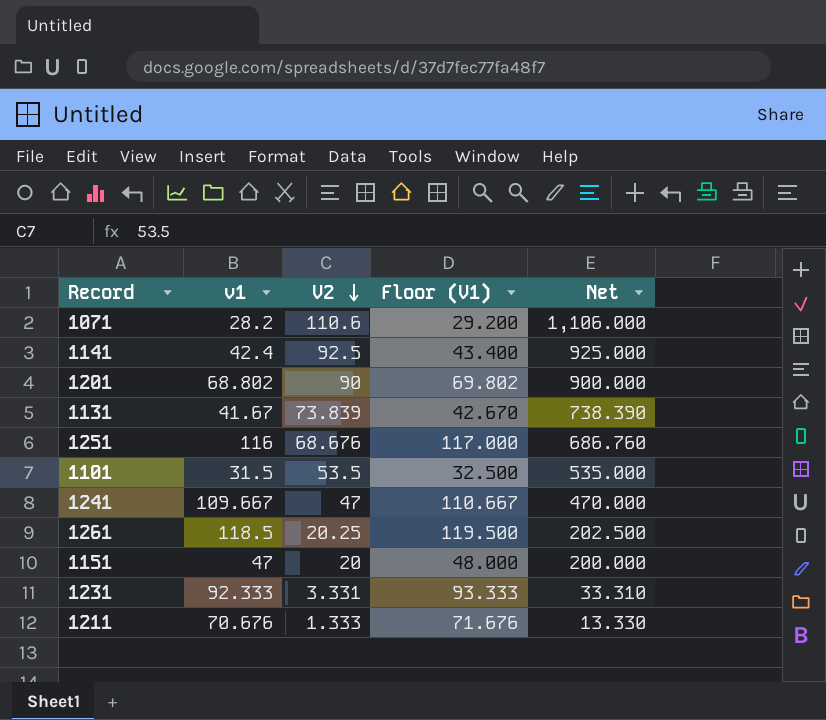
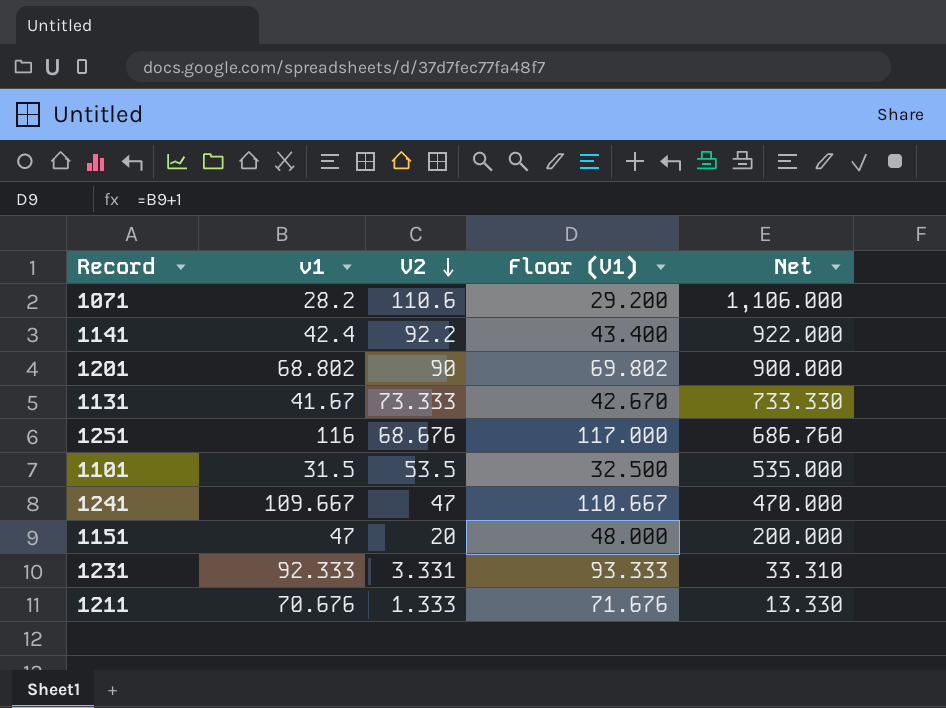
row 1261: 118.5 | 20.25 | 119.500 | 202.500 -> none
1141 | V2: 92.5 -> 92.2
1141 | Net: 925.000 -> 922.000
1131 | V2: 73.839 -> 73.333
1131 | Net: 738.390 -> 733.330

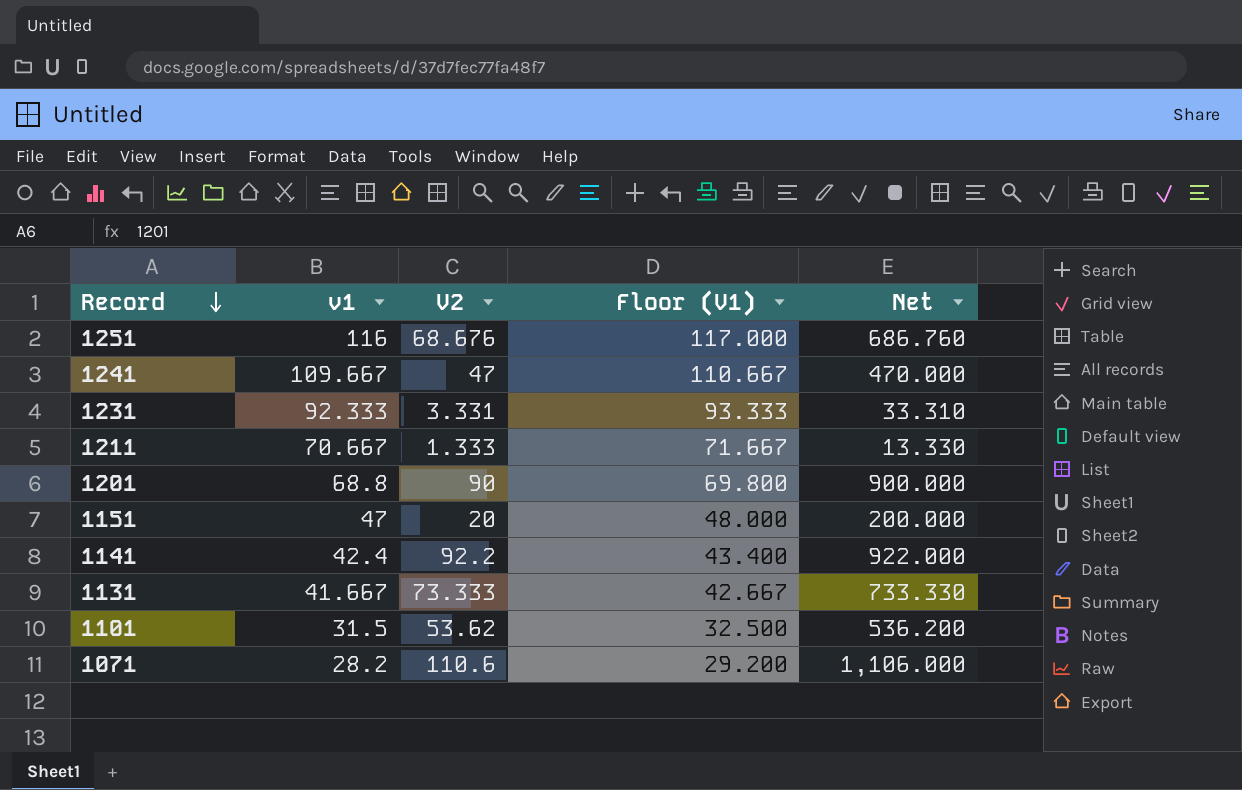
row order: V2 descending -> Record descending
1211 | v1: 70.676 -> 70.667
1211 | Floor (V1): 71.676 -> 71.667
1201 | v1: 68.802 -> 68.8
1201 | Floor (V1): 69.802 -> 69.800
1131 | v1: 41.67 -> 41.667
1131 | Floor (V1): 42.670 -> 42.667
1101 | V2: 53.5 -> 53.62
1101 | Net: 535.000 -> 536.200

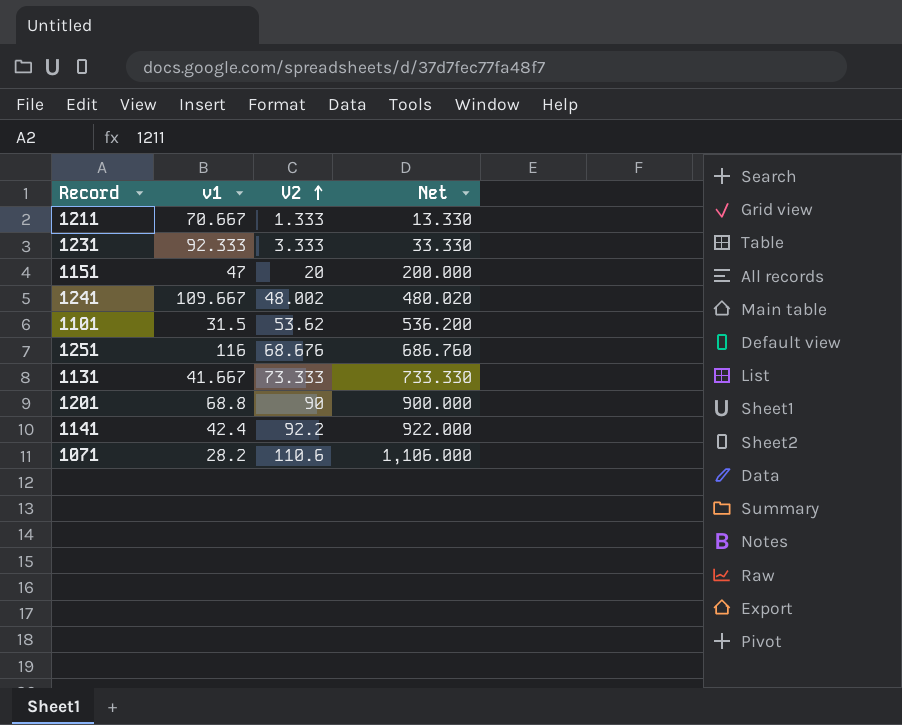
row order: Record descending -> V2 ascending
column Floor (V1) | formula: [v1] + 1 -> none
1231 | V2: 3.331 -> 3.333
1231 | Net: 33.310 -> 33.330
1241 | V2: 47 -> 48.002
1241 | Net: 470.000 -> 480.020

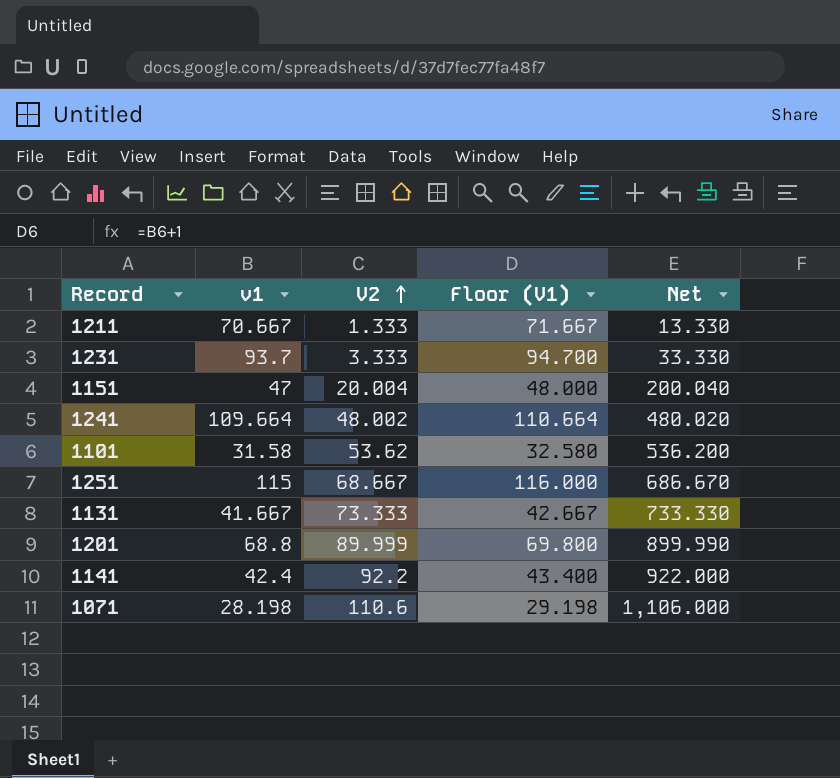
column Floor (V1) | formula: none -> [v1] + 1
1231 | v1: 92.333 -> 93.7
1151 | V2: 20 -> 20.004
1151 | Net: 200.000 -> 200.040
1241 | v1: 109.667 -> 109.664
1101 | v1: 31.5 -> 31.58
1251 | v1: 116 -> 115
1251 | V2: 68.676 -> 68.667
1251 | Net: 686.760 -> 686.670
1201 | V2: 90 -> 89.999
1201 | Net: 900.000 -> 899.990
1071 | v1: 28.2 -> 28.198

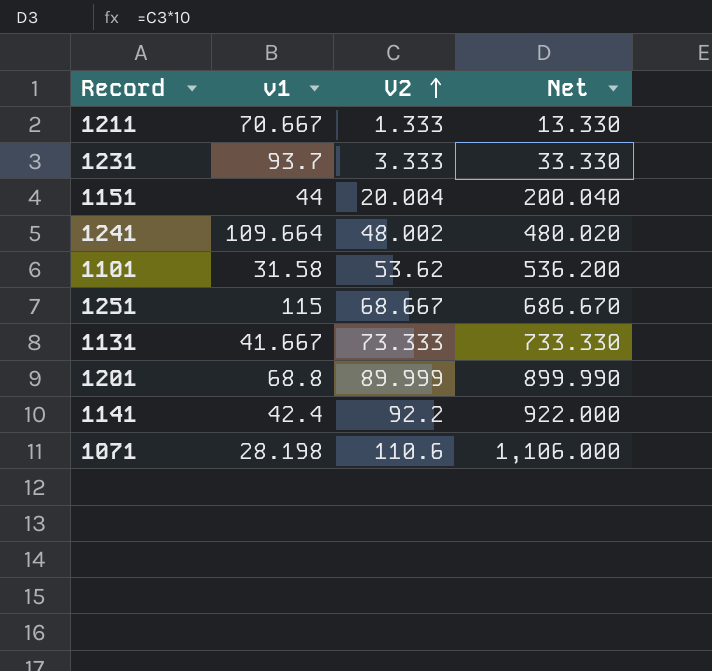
column Floor (V1) | formula: [v1] + 1 -> none
1151 | v1: 47 -> 44

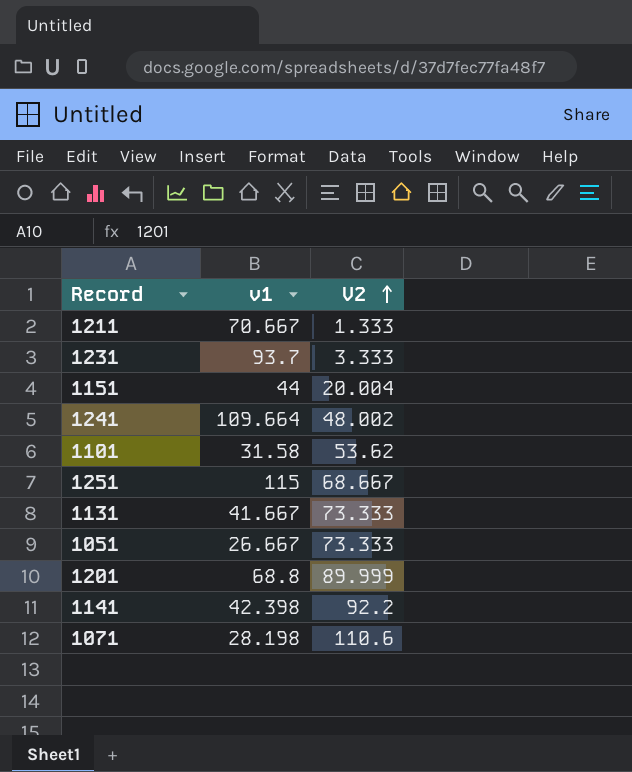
column Net | formula: [V2] * 10 -> none
row 1051: none -> 26.667 | 73.333
1141 | v1: 42.4 -> 42.398

